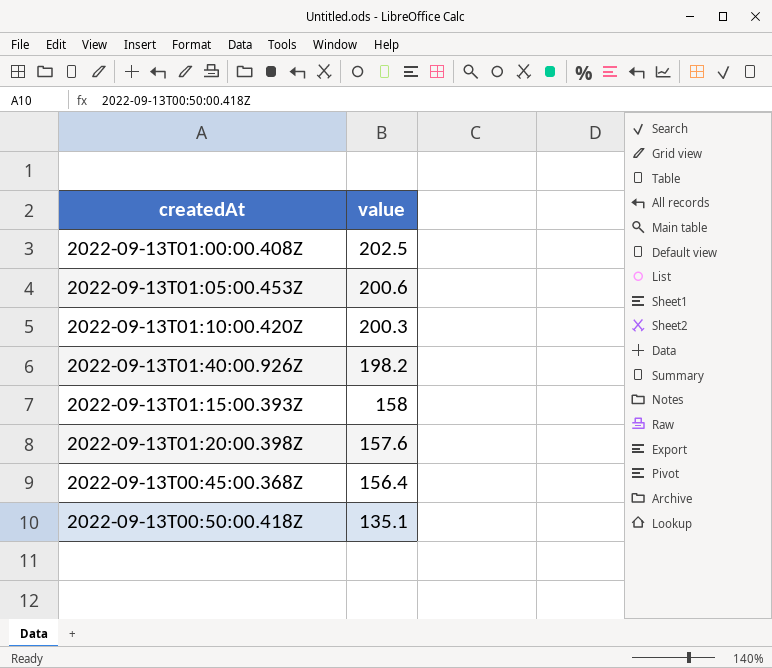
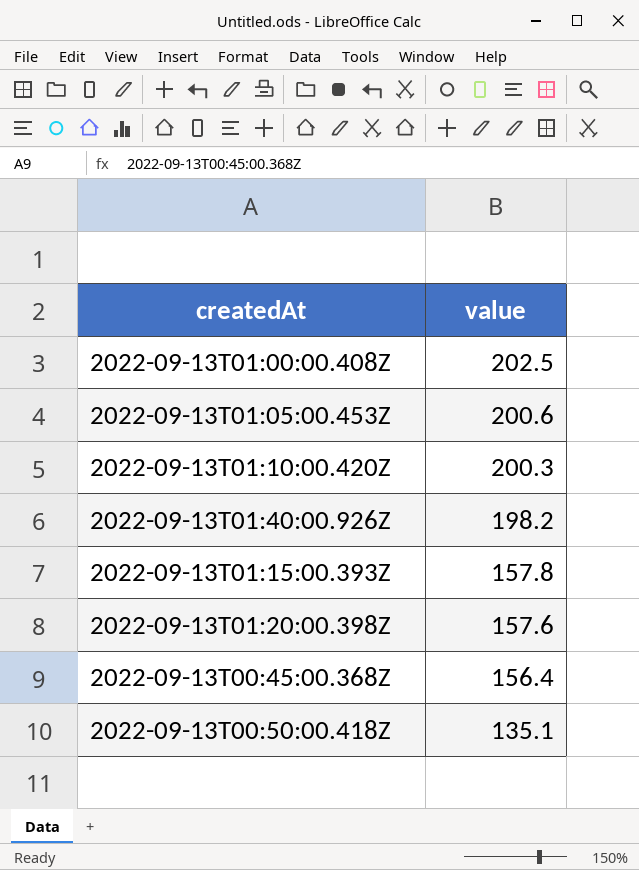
2022-09-13T01:15:00.393Z | value: 158 -> 157.8

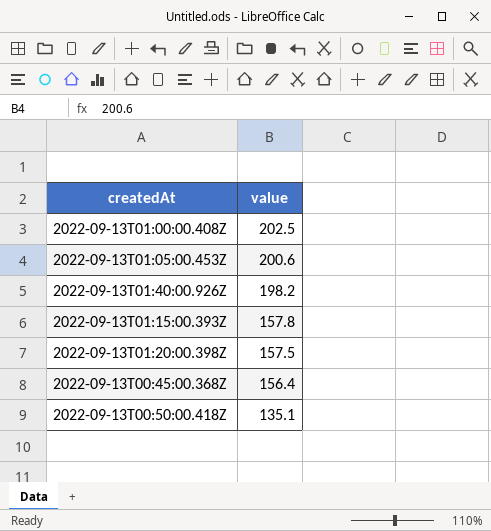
row 2022-09-13T01:10:00.420Z: 200.3 -> none
2022-09-13T01:20:00.398Z | value: 157.6 -> 157.5

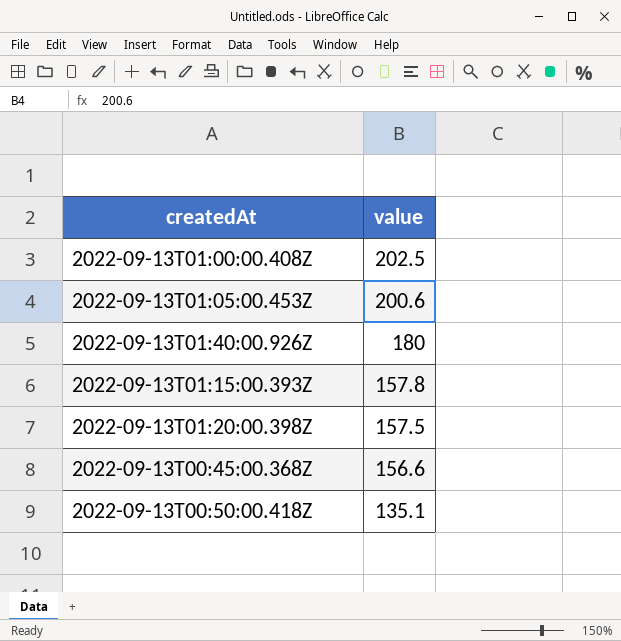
2022-09-13T01:40:00.926Z | value: 198.2 -> 180
2022-09-13T00:45:00.368Z | value: 156.4 -> 156.6

